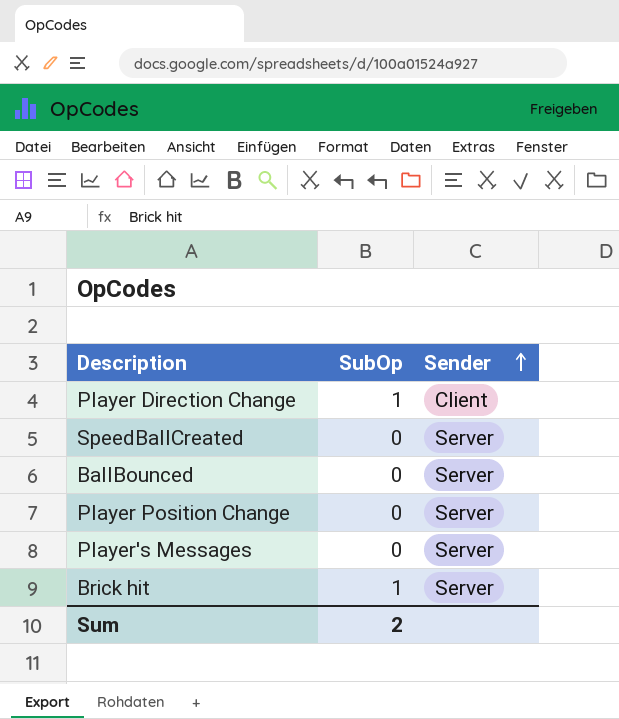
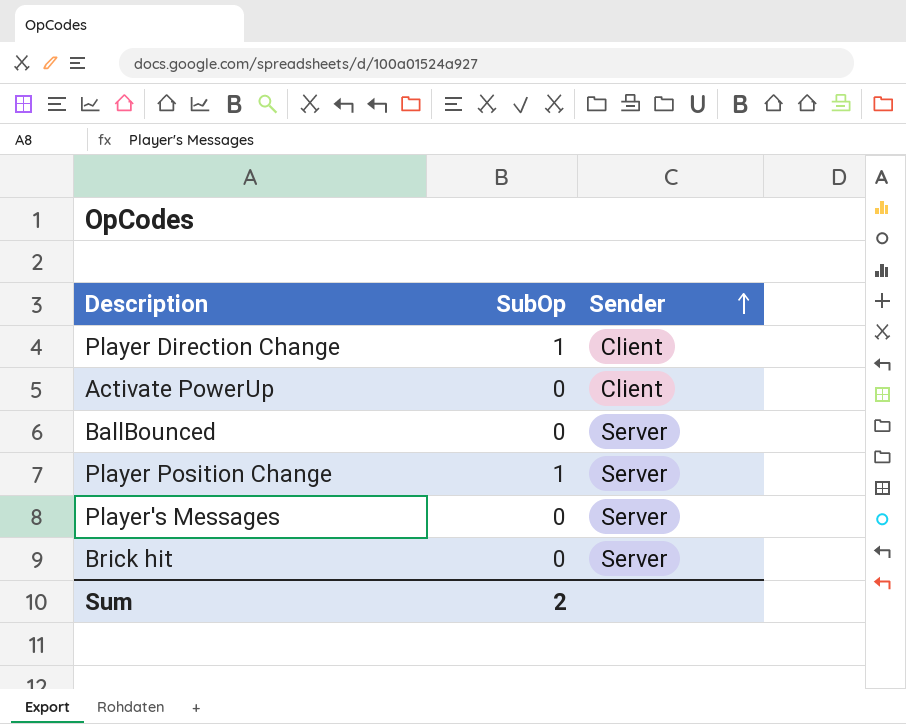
row SpeedBallCreated: 0 | Server -> none
row Activate PowerUp: none -> 0 | Client
Player Position Change | SubOp: 0 -> 1
Brick hit | SubOp: 1 -> 0

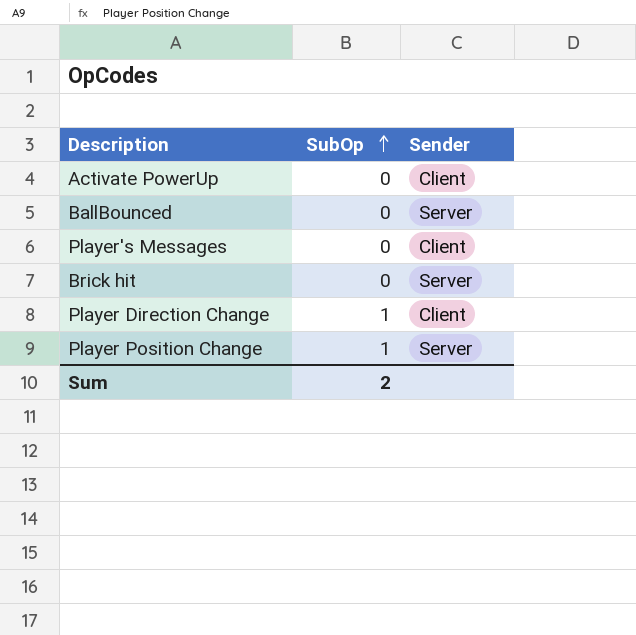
row order: Sender ascending -> SubOp ascending
Player's Messages | Sender: Server -> Client

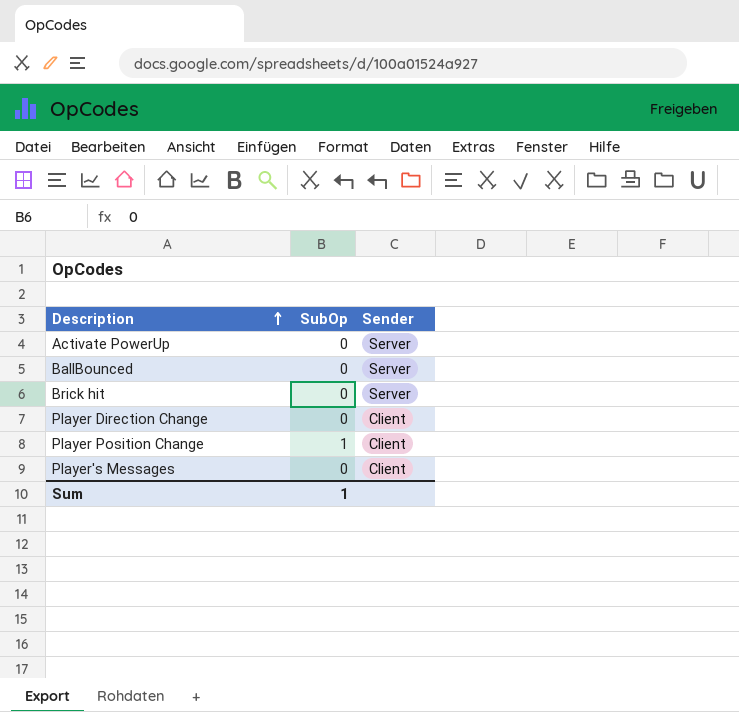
row order: SubOp ascending -> Description ascending
Activate PowerUp | Sender: Client -> Server
Player Direction Change | SubOp: 1 -> 0
Player Position Change | Sender: Server -> Client
Sum | SubOp: 2 -> 1

